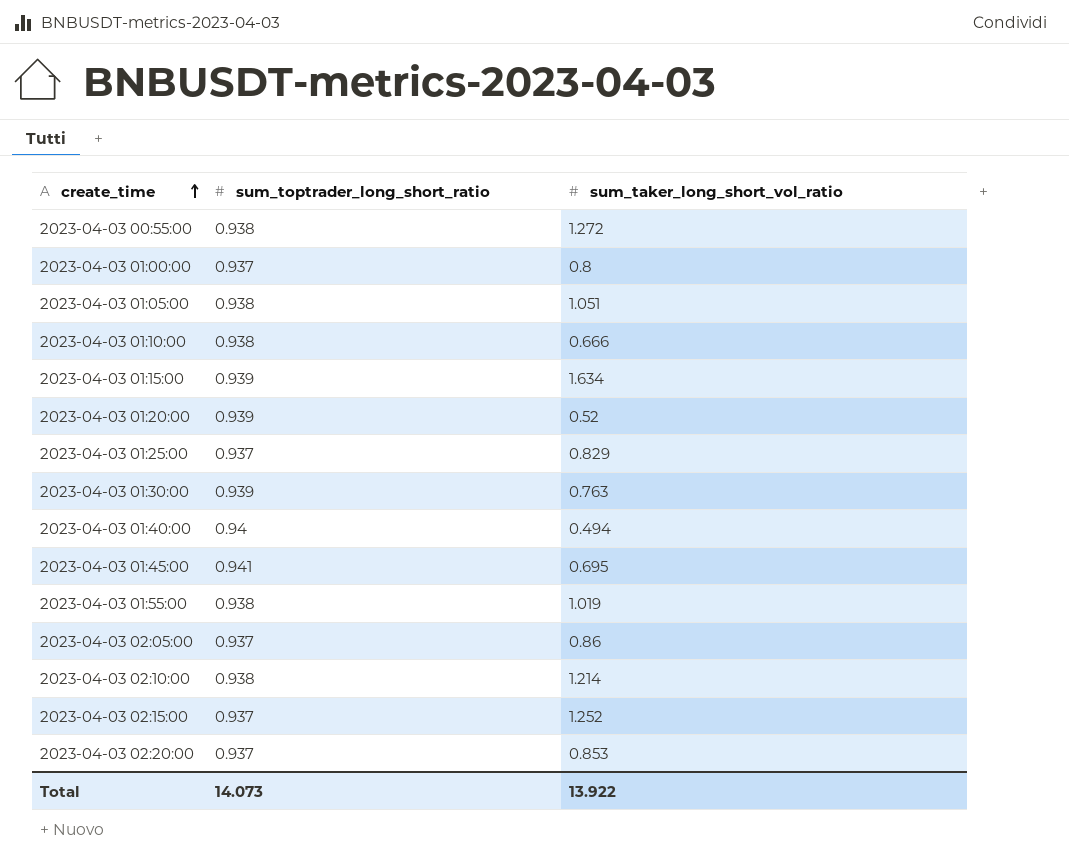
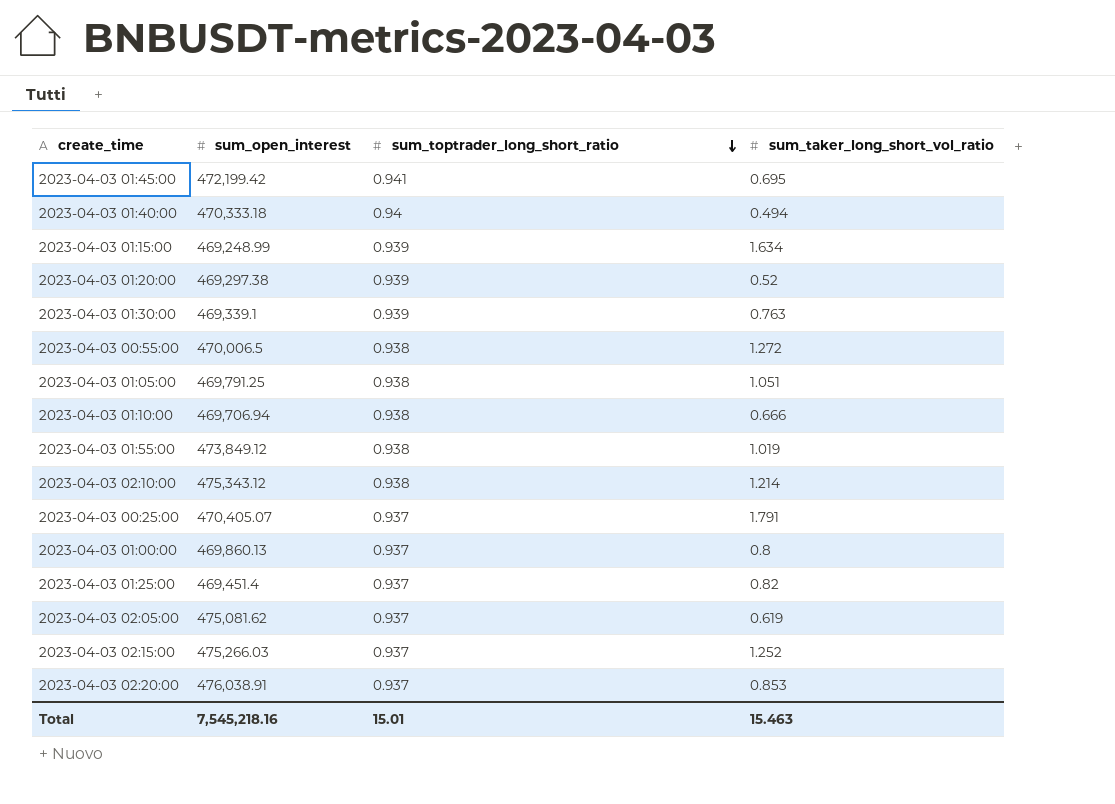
row order: create_time ascending -> sum_toptrader_long_short_ratio descending
column sum_open_interest | position: none -> 2
row 2023-04-03 00:25:00: none -> 470,405.07 | 0.937 | 1.791
2023-04-03 01:25:00 | sum_taker_long_short_vol_ratio: 0.829 -> 0.82
2023-04-03 02:05:00 | sum_taker_long_short_vol_ratio: 0.86 -> 0.619
Total | sum_toptrader_long_short_ratio: 14.073 -> 15.01
Total | sum_taker_long_short_vol_ratio: 13.922 -> 15.463

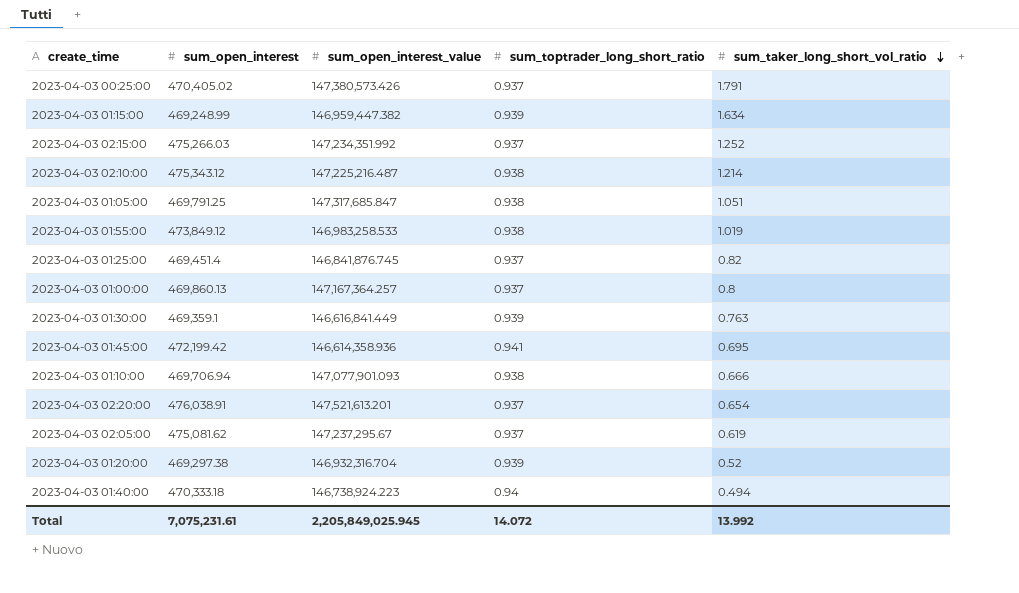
row order: sum_toptrader_long_short_ratio descending -> sum_taker_long_short_vol_ratio descending
column sum_open_interest_value | position: none -> 3
row 2023-04-03 00:55:00: 470,006.5 | 0.938 | 1.272 -> none
2023-04-03 00:25:00 | sum_open_interest: 470,405.07 -> 470,405.02
2023-04-03 01:30:00 | sum_open_interest: 469,339.1 -> 469,359.1
2023-04-03 02:20:00 | sum_taker_long_short_vol_ratio: 0.853 -> 0.654
Total | sum_open_interest: 7,545,218.16 -> 7,075,231.61
Total | sum_toptrader_long_short_ratio: 15.01 -> 14.072
Total | sum_taker_long_short_vol_ratio: 15.463 -> 13.992

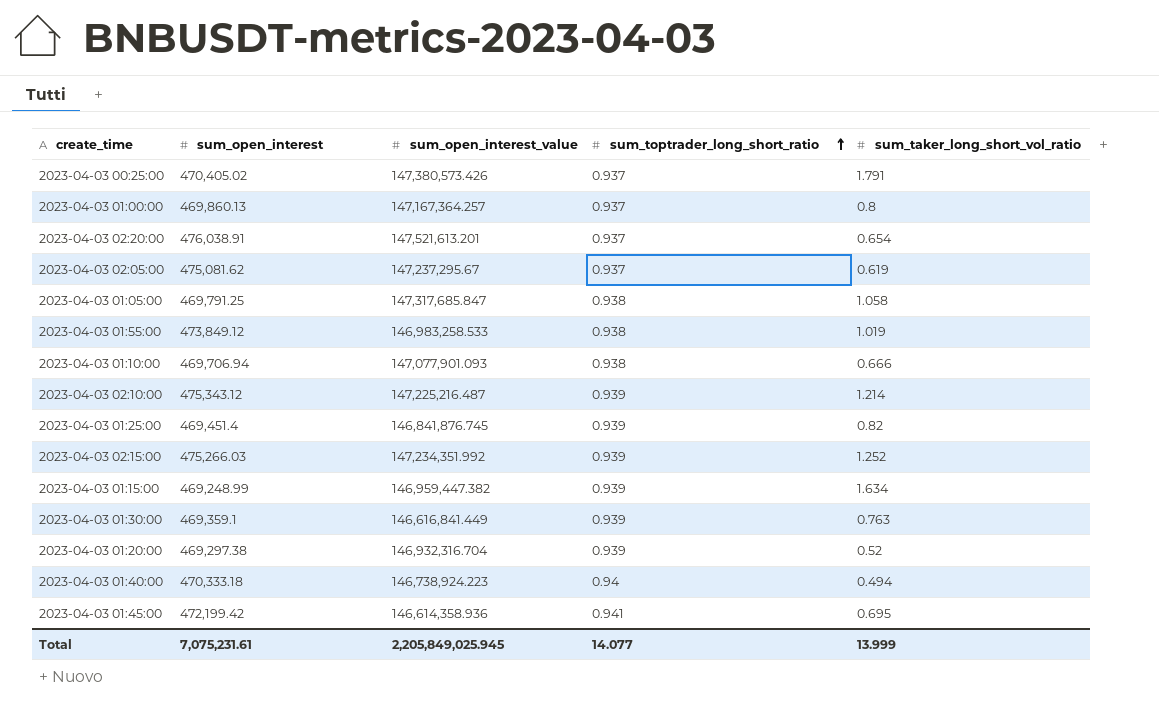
row order: sum_taker_long_short_vol_ratio descending -> sum_toptrader_long_short_ratio ascending
2023-04-03 01:05:00 | sum_taker_long_short_vol_ratio: 1.051 -> 1.058
2023-04-03 02:10:00 | sum_toptrader_long_short_ratio: 0.938 -> 0.939
2023-04-03 01:25:00 | sum_toptrader_long_short_ratio: 0.937 -> 0.939
2023-04-03 02:15:00 | sum_toptrader_long_short_ratio: 0.937 -> 0.939
Total | sum_toptrader_long_short_ratio: 14.072 -> 14.077
Total | sum_taker_long_short_vol_ratio: 13.992 -> 13.999

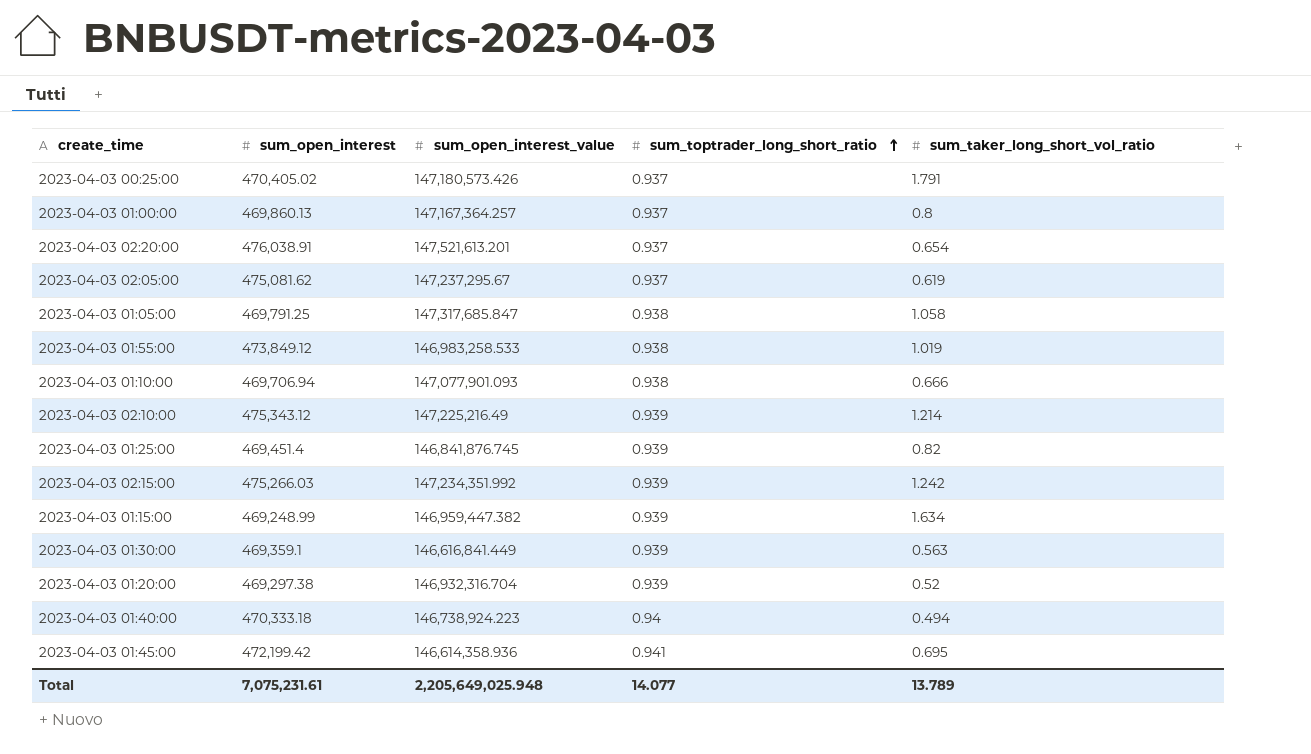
2023-04-03 00:25:00 | sum_open_interest_value: 147,380,573.426 -> 147,180,573.426
2023-04-03 02:10:00 | sum_open_interest_value: 147,225,216.487 -> 147,225,216.49
2023-04-03 02:15:00 | sum_taker_long_short_vol_ratio: 1.252 -> 1.242
2023-04-03 01:30:00 | sum_taker_long_short_vol_ratio: 0.763 -> 0.563
Total | sum_open_interest_value: 2,205,849,025.945 -> 2,205,649,025.948
Total | sum_taker_long_short_vol_ratio: 13.999 -> 13.789

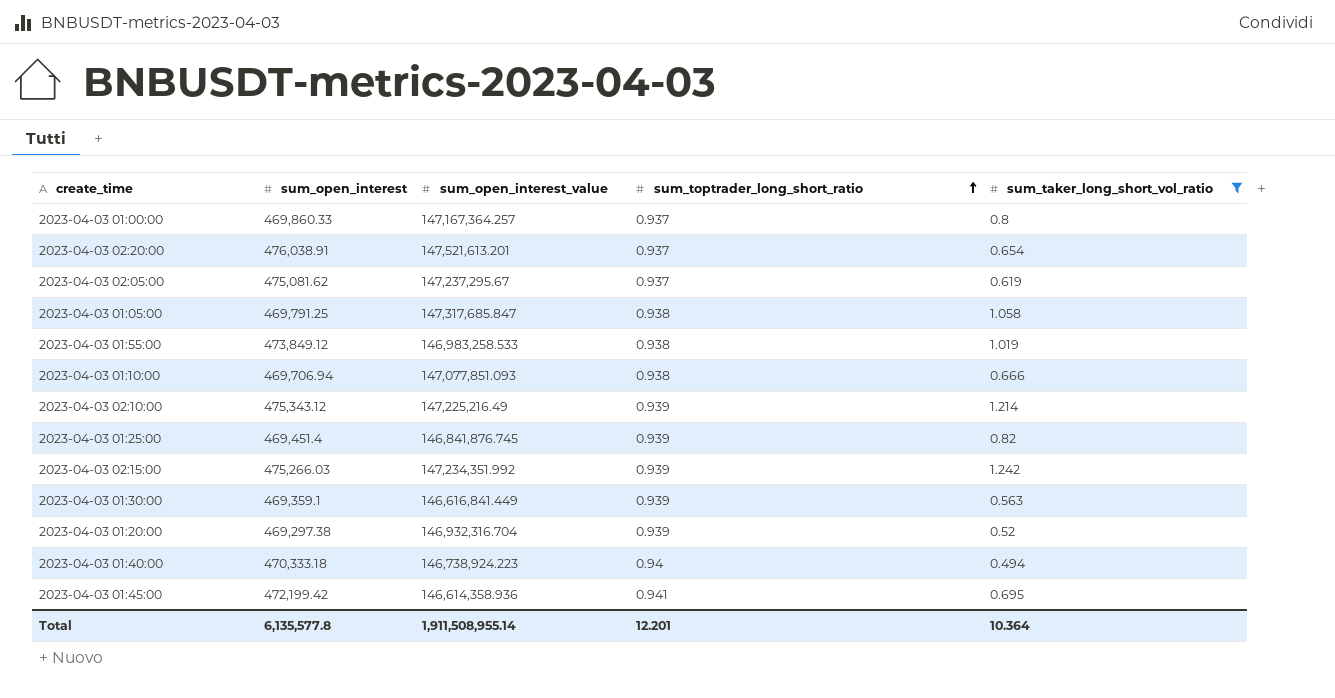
filter: none -> sum_taker_long_short_vol_ratio <= 1.242
2023-04-03 01:00:00 | sum_open_interest: 469,860.13 -> 469,860.33
2023-04-03 01:10:00 | sum_open_interest_value: 147,077,901.093 -> 147,077,851.093
Total | sum_open_interest: 7,075,231.61 -> 6,135,577.8
Total | sum_open_interest_value: 2,205,649,025.948 -> 1,911,508,955.14
Total | sum_toptrader_long_short_ratio: 14.077 -> 12.201
Total | sum_taker_long_short_vol_ratio: 13.789 -> 10.364

